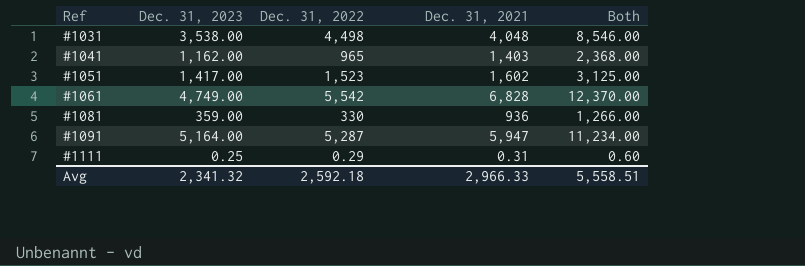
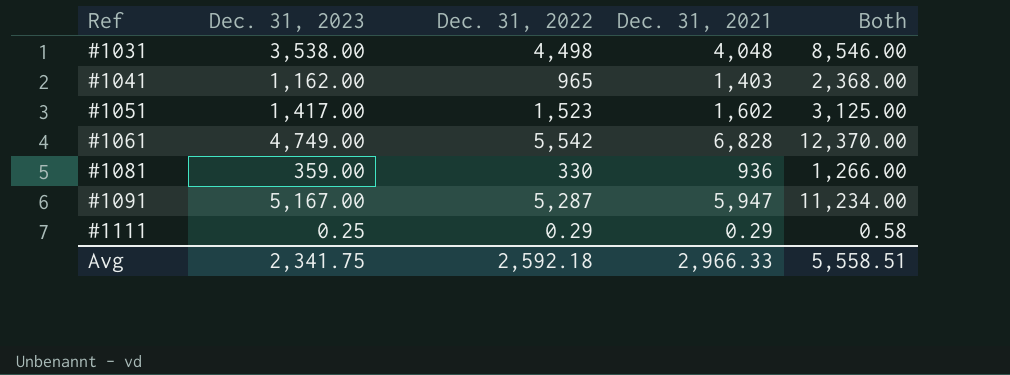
#1091 | Dec. 31, 2023: 5,164.00 -> 5,167.00
#1111 | Dec. 31, 2021: 0.31 -> 0.29
#1111 | Both: 0.60 -> 0.58
Avg | Dec. 31, 2023: 2,341.32 -> 2,341.75

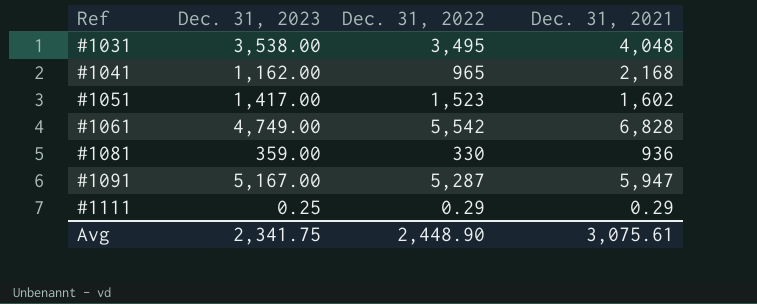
column Both | formula: [Dec. 31, 2022] + [Dec. 31, 2021] -> none
#1031 | Dec. 31, 2022: 4,498 -> 3,495
#1041 | Dec. 31, 2021: 1,403 -> 2,168
Avg | Dec. 31, 2022: 2,592.18 -> 2,448.90
Avg | Dec. 31, 2021: 2,966.33 -> 3,075.61

